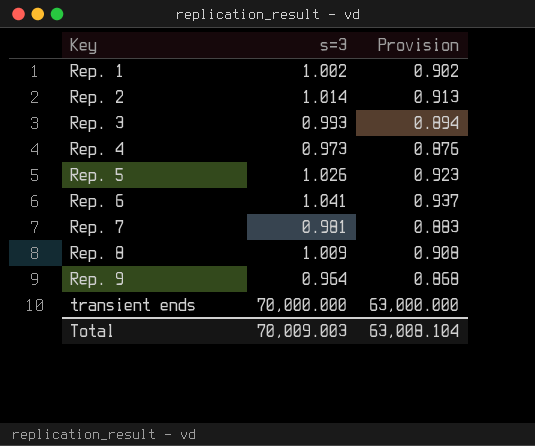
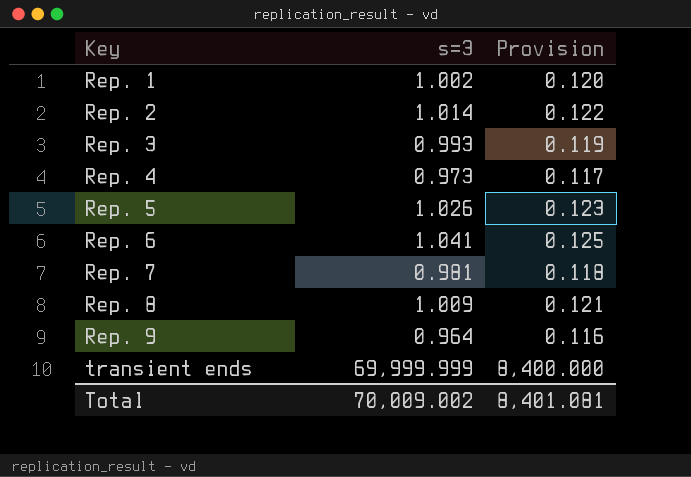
column Provision | formula: [s=3] * 0.9 -> [s=3] * 0.12
transient ends | s=3: 70,000.000 -> 69,999.999
Total | s=3: 70,009.003 -> 70,009.002
Total | Provision: 63,008.104 -> 8,401.081

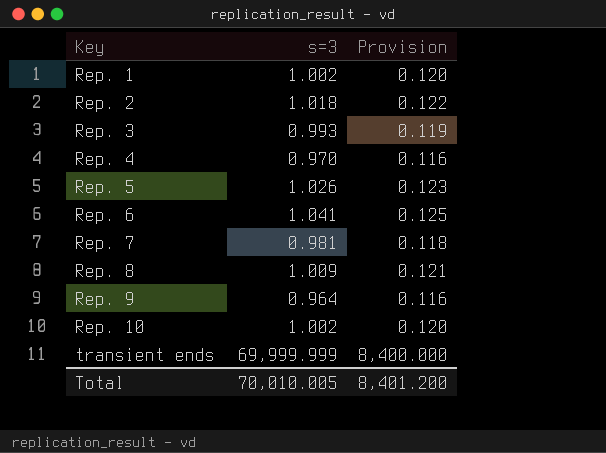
Rep. 2 | s=3: 1.014 -> 1.018
Rep. 4 | s=3: 0.973 -> 0.970
Rep. 4 | Provision: 0.117 -> 0.116
row Rep. 10: none -> 1.002 | 0.120
Total | s=3: 70,009.002 -> 70,010.005
Total | Provision: 8,401.081 -> 8,401.200

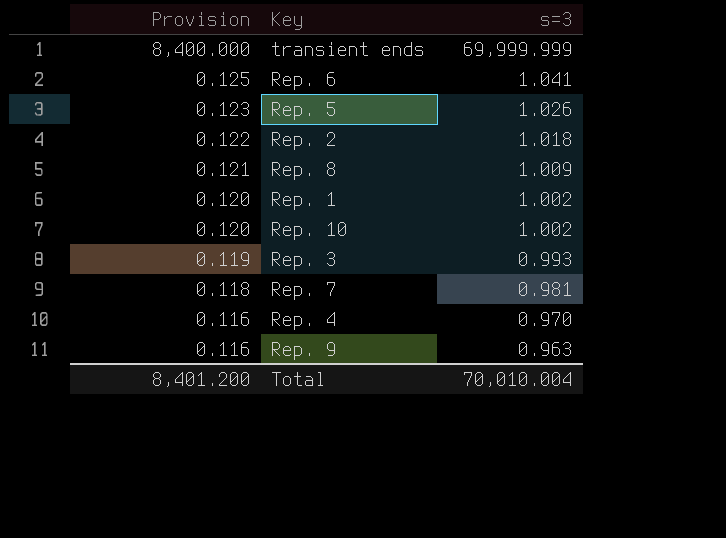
row order: Key ascending -> Provision descending
column Provision | position: 3 -> 1
Rep. 9 | s=3: 0.964 -> 0.963
Total | s=3: 70,010.005 -> 70,010.004

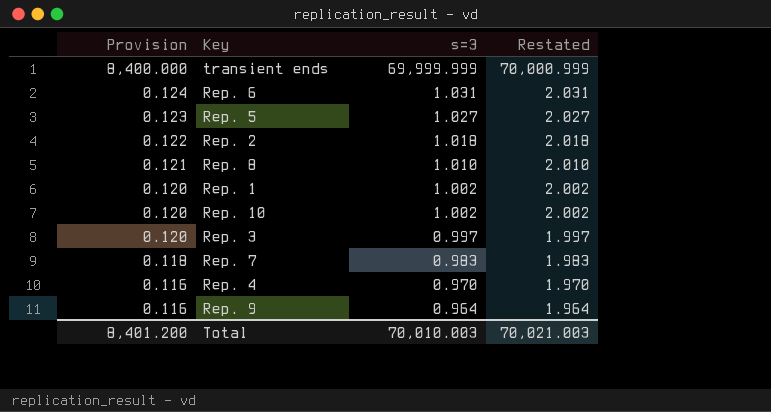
column Restated | formula: none -> [s=3] + 1
Rep. 6 | Provision: 0.125 -> 0.124
Rep. 6 | s=3: 1.041 -> 1.031
Rep. 5 | s=3: 1.026 -> 1.027
Rep. 8 | s=3: 1.009 -> 1.010
Rep. 3 | Provision: 0.119 -> 0.120
Rep. 3 | s=3: 0.993 -> 0.997
Rep. 7 | s=3: 0.981 -> 0.983
Rep. 9 | s=3: 0.963 -> 0.964
Total | s=3: 70,010.004 -> 70,010.003

